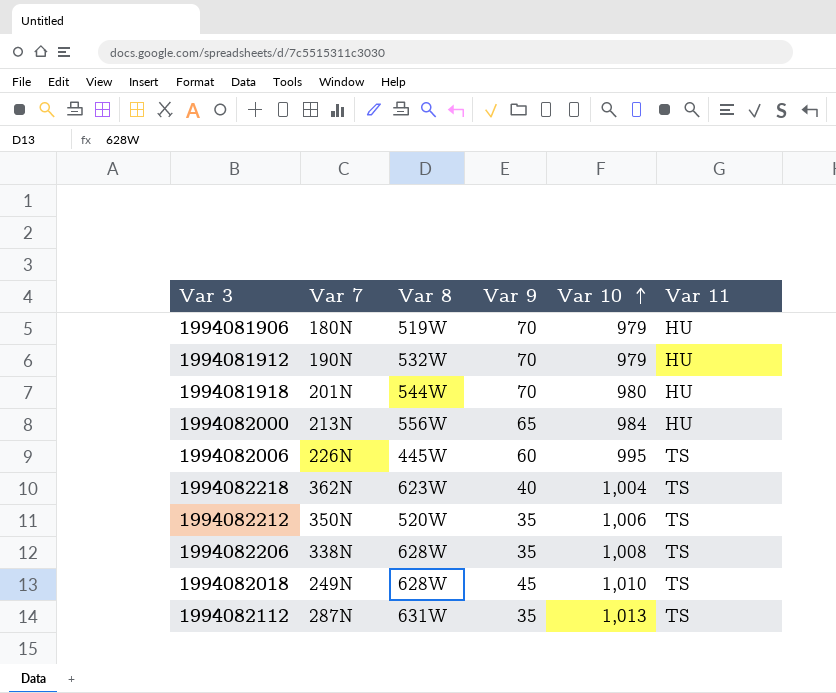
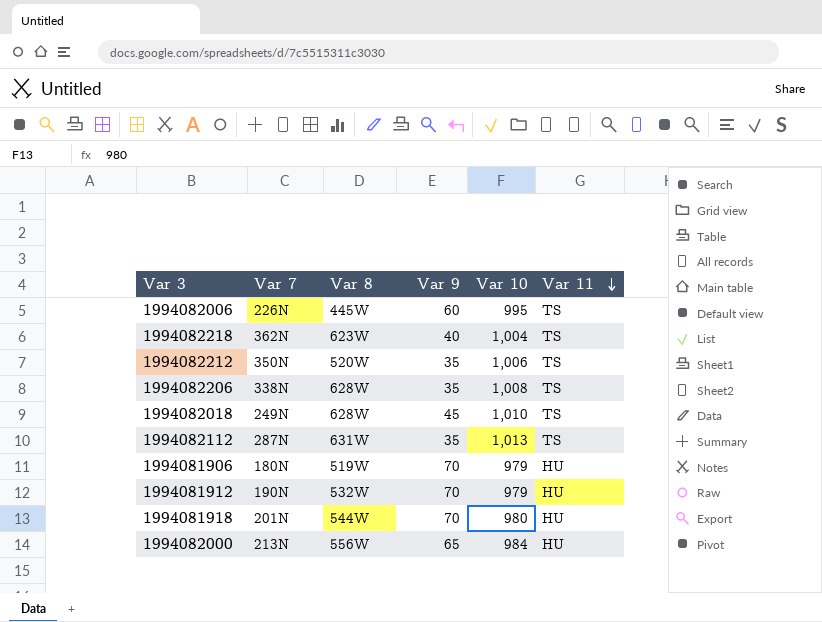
row order: Var 10 ascending -> Var 11 descending

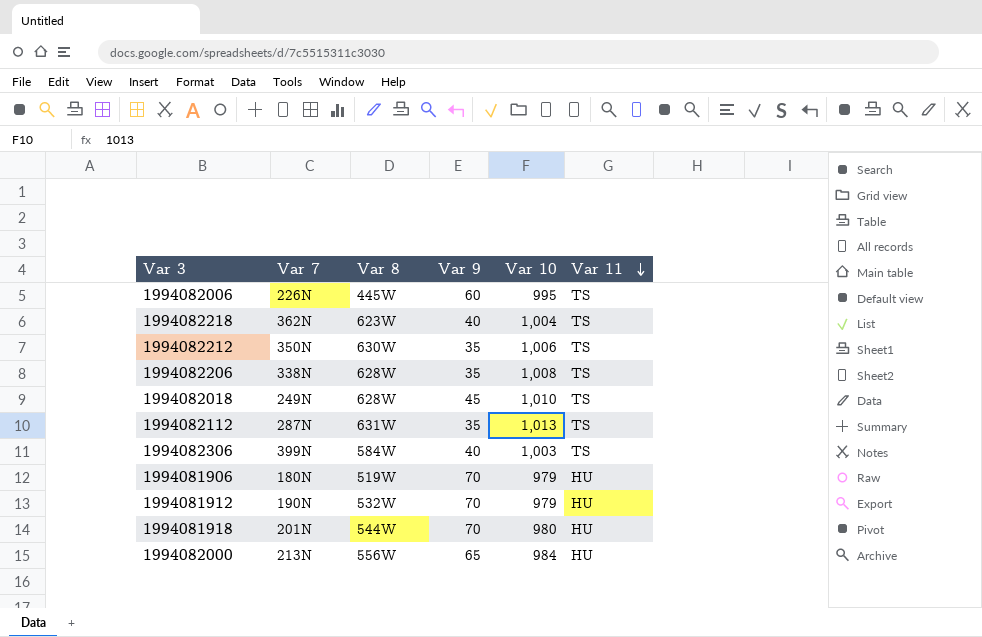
1994082212 | Var 8: 520W -> 630W
row 1994082306: none -> 399N | 584W | 40 | 1,003 | TS

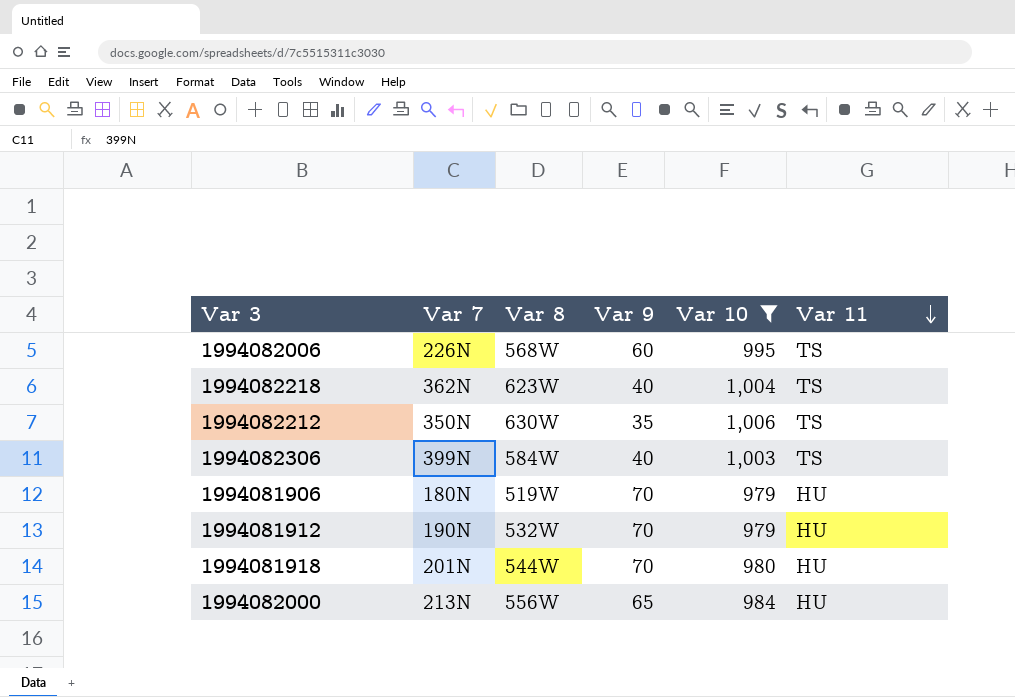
filter: none -> Var 10 <= 1,006
1994082006 | Var 8: 445W -> 568W

